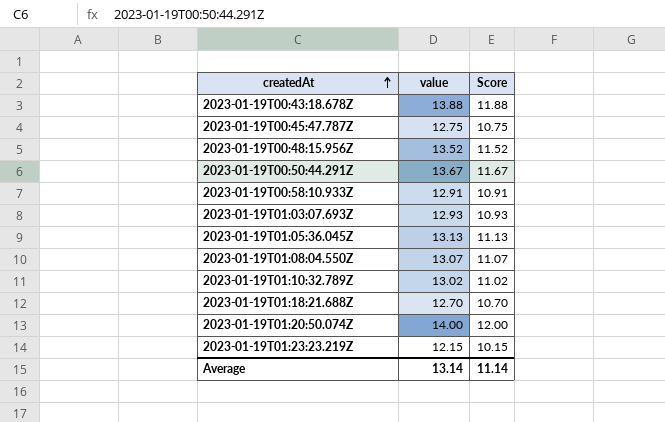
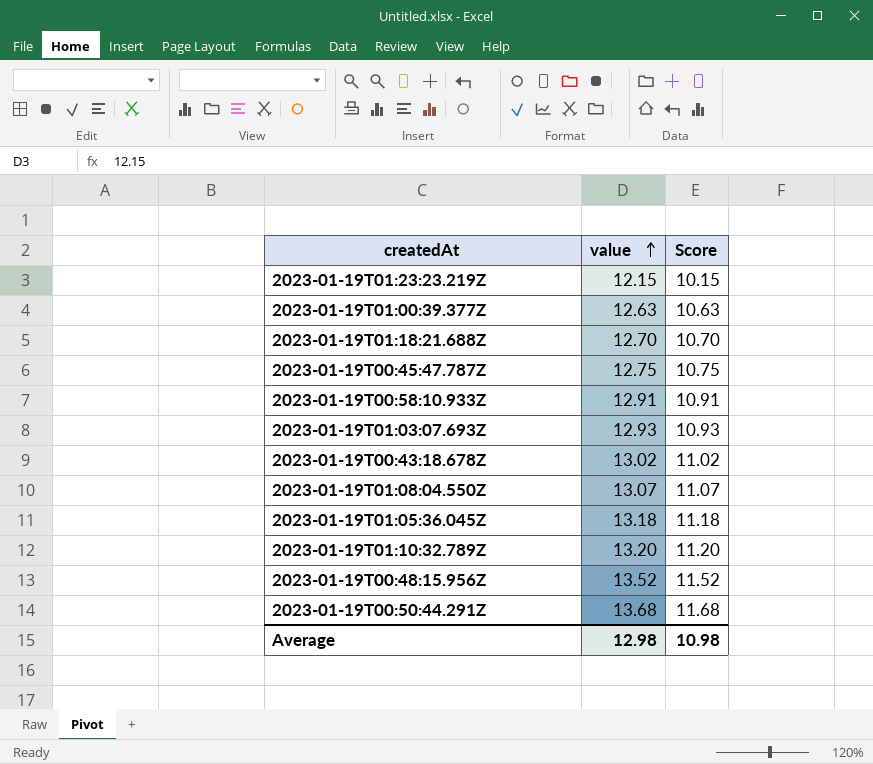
row order: createdAt ascending -> value ascending
row 2023-01-19T01:20:50.074Z: 14.00 | 12.00 -> none
row 2023-01-19T01:00:39.377Z: none -> 12.63 | 10.63
2023-01-19T00:43:18.678Z | value: 13.88 -> 13.02
2023-01-19T00:43:18.678Z | Score: 11.88 -> 11.02
2023-01-19T01:05:36.045Z | value: 13.13 -> 13.18
2023-01-19T01:05:36.045Z | Score: 11.13 -> 11.18
2023-01-19T01:10:32.789Z | value: 13.02 -> 13.20
2023-01-19T01:10:32.789Z | Score: 11.02 -> 11.20
2023-01-19T00:50:44.291Z | value: 13.67 -> 13.68
2023-01-19T00:50:44.291Z | Score: 11.67 -> 11.68
Average | value: 13.14 -> 12.98
Average | Score: 11.14 -> 10.98

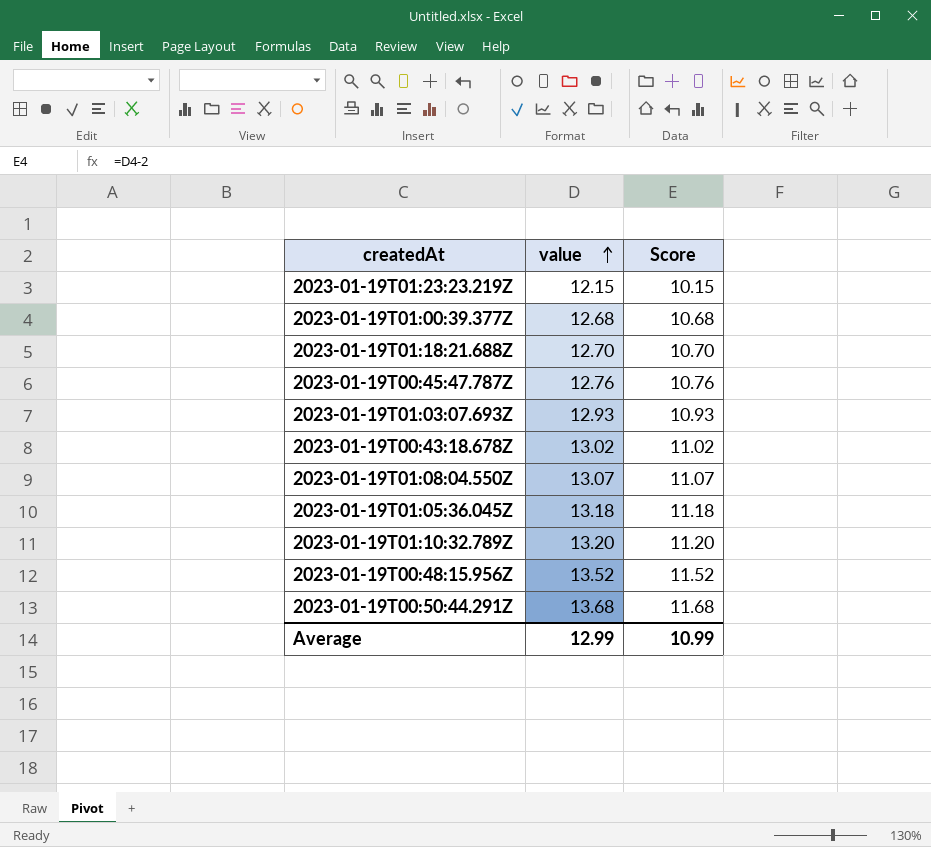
row 2023-01-19T00:58:10.933Z: 12.91 | 10.91 -> none
2023-01-19T01:00:39.377Z | value: 12.63 -> 12.68
2023-01-19T01:00:39.377Z | Score: 10.63 -> 10.68
2023-01-19T00:45:47.787Z | value: 12.75 -> 12.76
2023-01-19T00:45:47.787Z | Score: 10.75 -> 10.76
Average | value: 12.98 -> 12.99
Average | Score: 10.98 -> 10.99

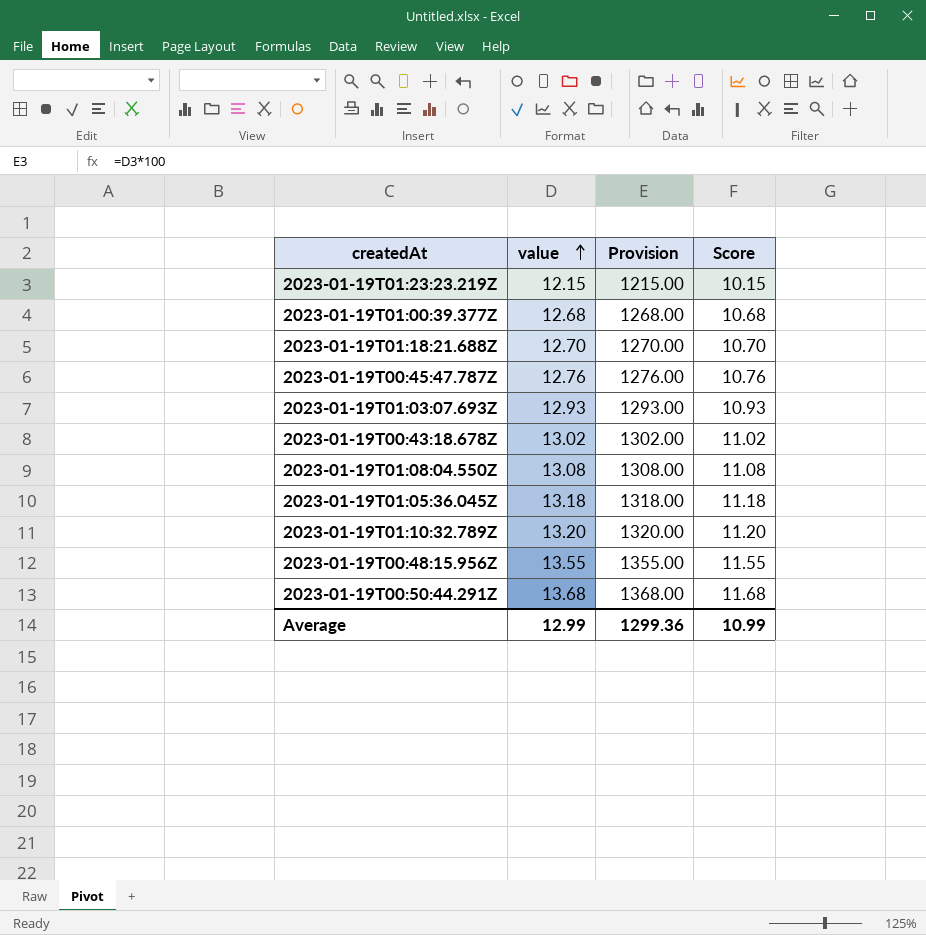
column Provision | formula: none -> [value] * 100
2023-01-19T01:08:04.550Z | value: 13.07 -> 13.08
2023-01-19T01:08:04.550Z | Score: 11.07 -> 11.08
2023-01-19T00:48:15.956Z | value: 13.52 -> 13.55
2023-01-19T00:48:15.956Z | Score: 11.52 -> 11.55

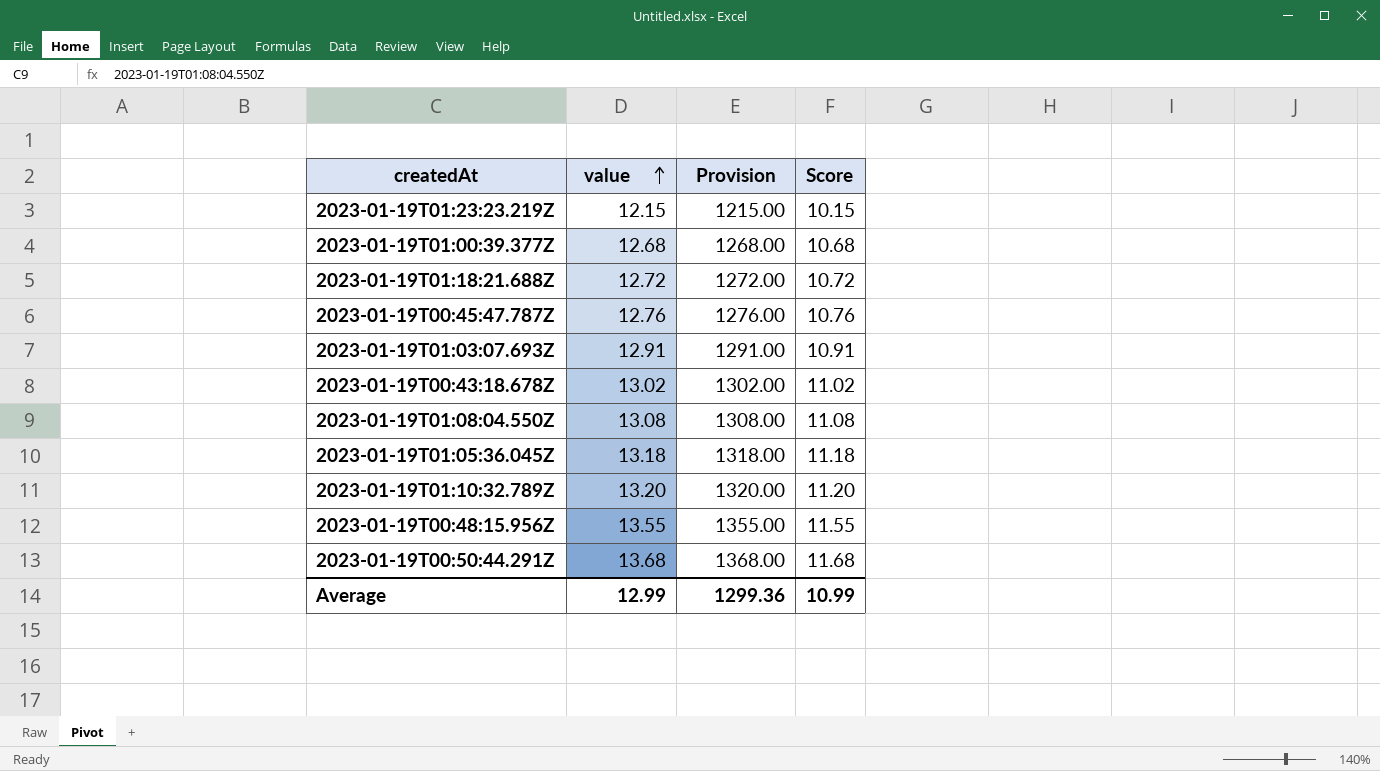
2023-01-19T01:18:21.688Z | value: 12.70 -> 12.72
2023-01-19T01:18:21.688Z | Provision: 1270.00 -> 1272.00
2023-01-19T01:18:21.688Z | Score: 10.70 -> 10.72
2023-01-19T01:03:07.693Z | value: 12.93 -> 12.91
2023-01-19T01:03:07.693Z | Provision: 1293.00 -> 1291.00
2023-01-19T01:03:07.693Z | Score: 10.93 -> 10.91

